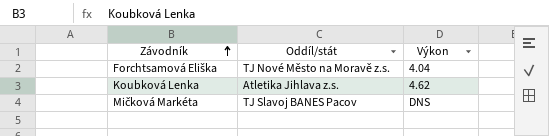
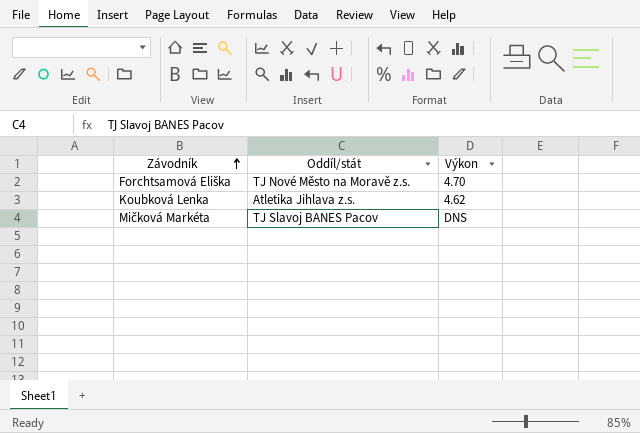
Forchtsamová Eliška | Výkon: 4.04 -> 4.70

